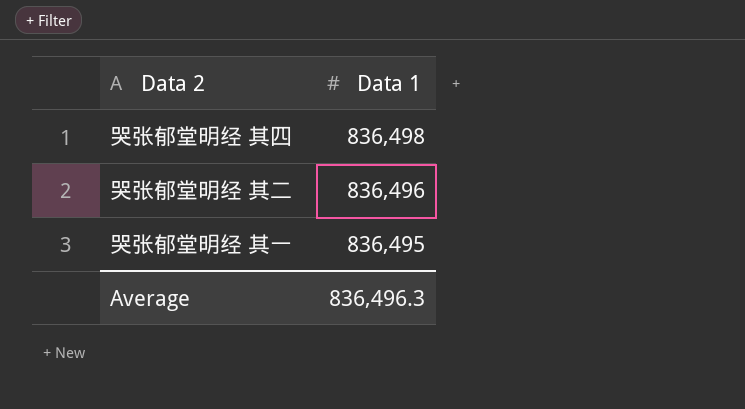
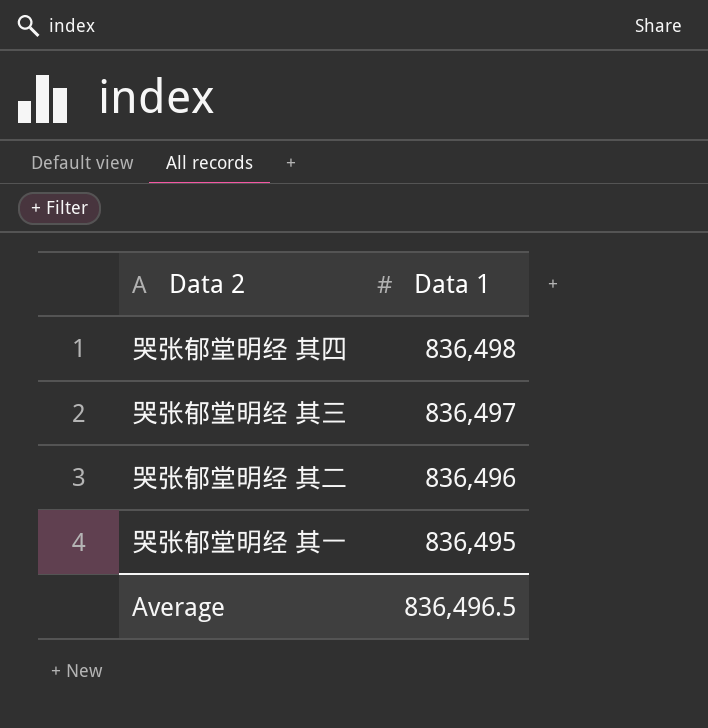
row 哭张郁堂明经 其三: none -> 836,497
Average | Data 1: 836,496.3 -> 836,496.5

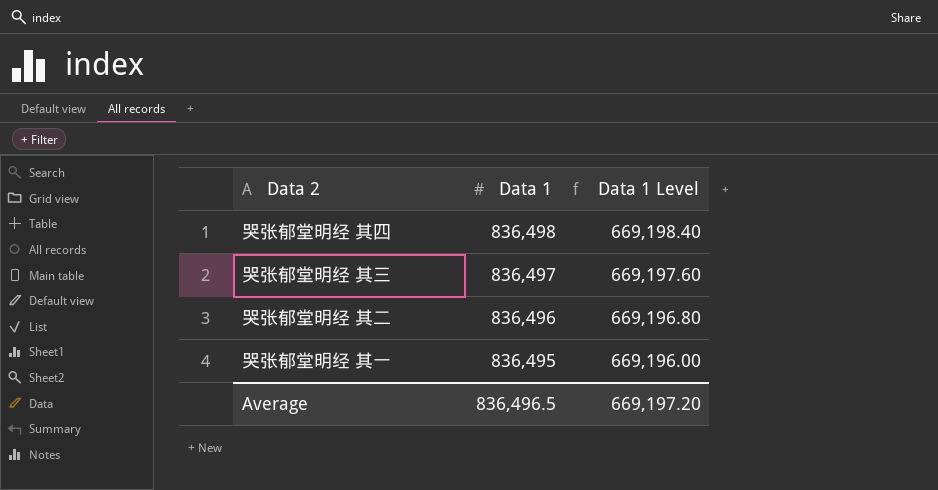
column Data 1 Level | formula: none -> [Data 1] * 0.8

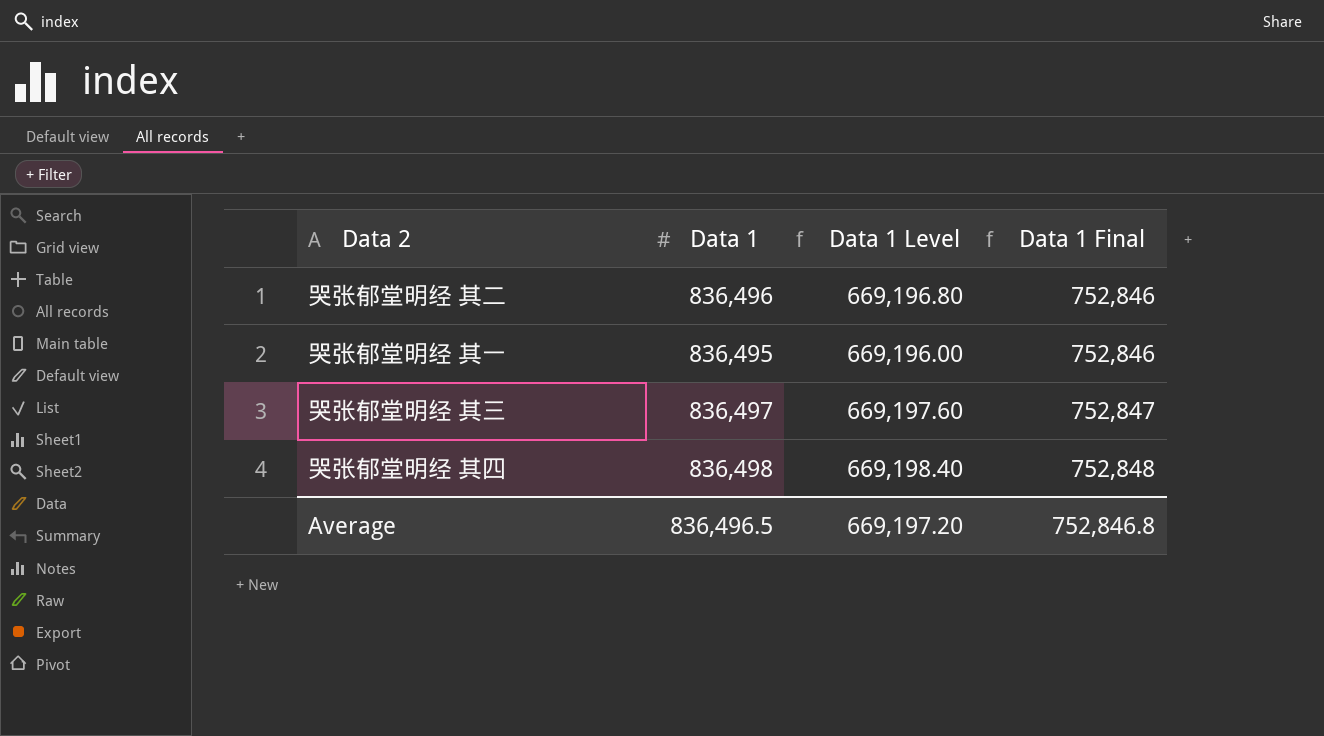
row order: Data 1 descending -> Data 1 Final ascending
column Data 1 Final | formula: none -> [Data 1] * 0.9

